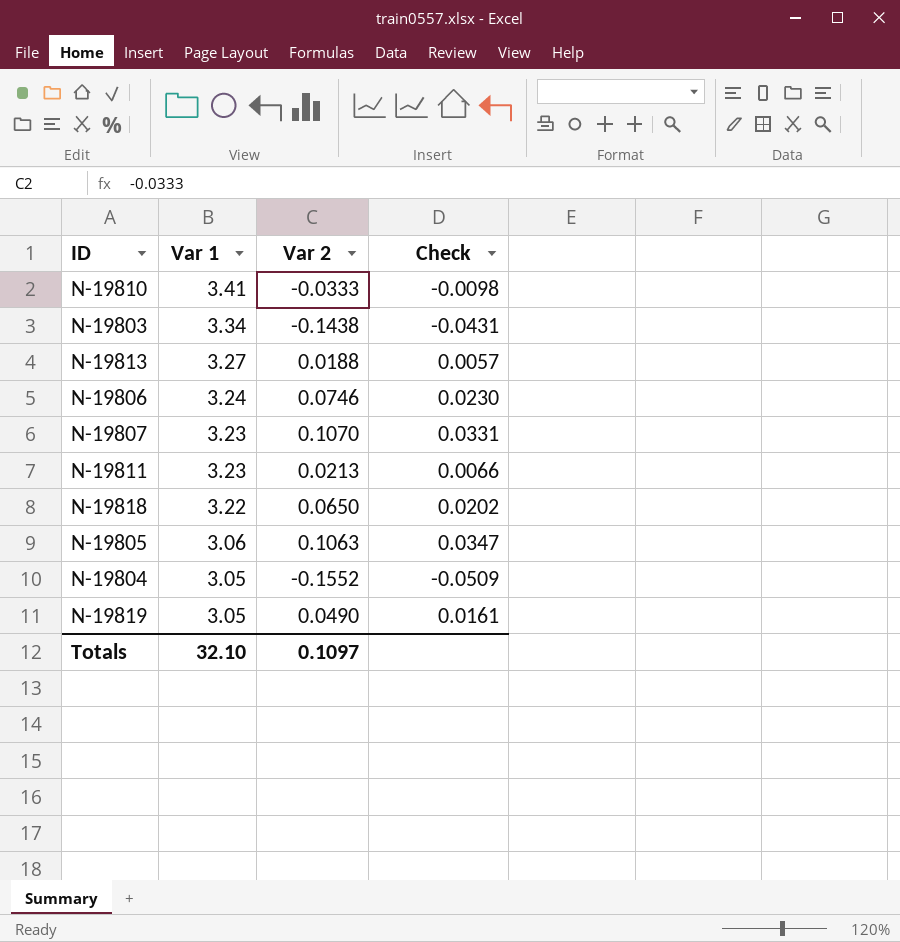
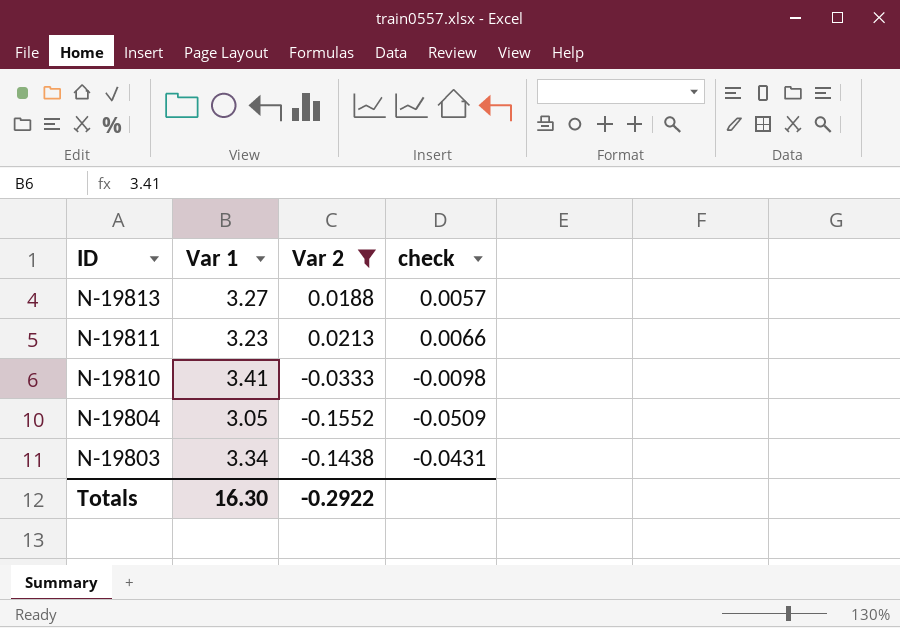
filter: none -> Var 2 <= 0.0213
row order: Var 1 descending -> ID descending
column name: Check -> check
Totals | Var 1: 32.10 -> 16.30
Totals | Var 2: 0.1097 -> -0.2922

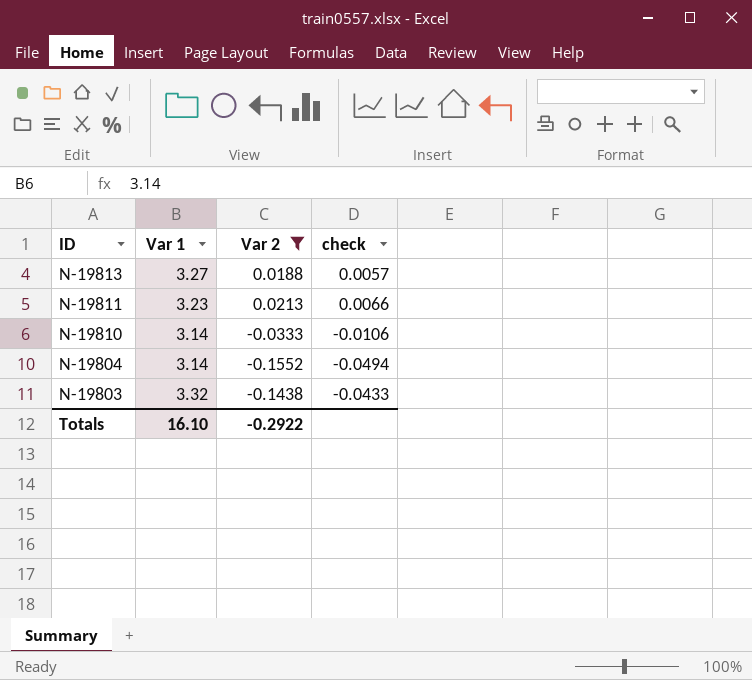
N-19810 | Var 1: 3.41 -> 3.14
N-19810 | check: -0.0098 -> -0.0106
N-19804 | Var 1: 3.05 -> 3.14
N-19804 | check: -0.0509 -> -0.0494
N-19803 | Var 1: 3.34 -> 3.32
N-19803 | check: -0.0431 -> -0.0433
Totals | Var 1: 16.30 -> 16.10

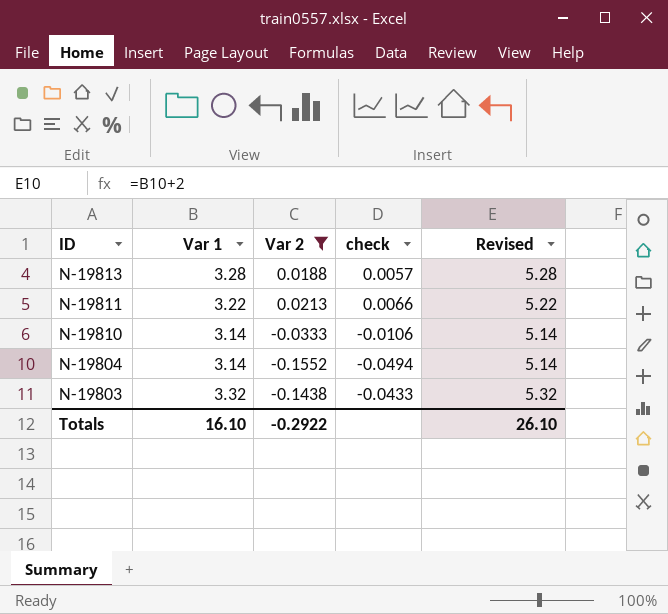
column Revised | formula: none -> [Var 1] + 2
N-19813 | Var 1: 3.27 -> 3.28
N-19811 | Var 1: 3.23 -> 3.22

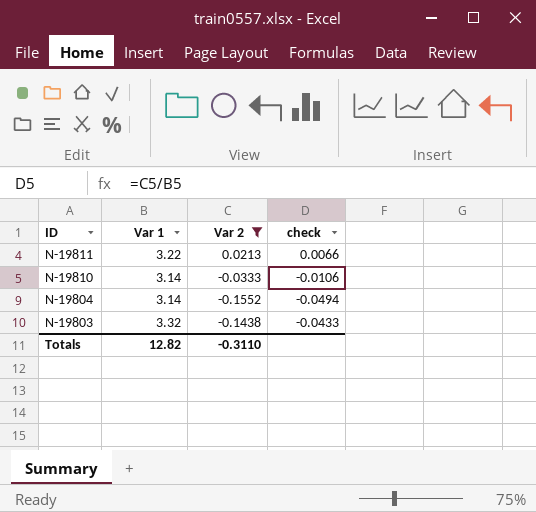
column Revised | formula: [Var 1] + 2 -> none
row N-19813: 3.28 | 0.0188 | 0.0057 | 5.28 -> none
Totals | Var 1: 16.10 -> 12.82
Totals | Var 2: -0.2922 -> -0.3110

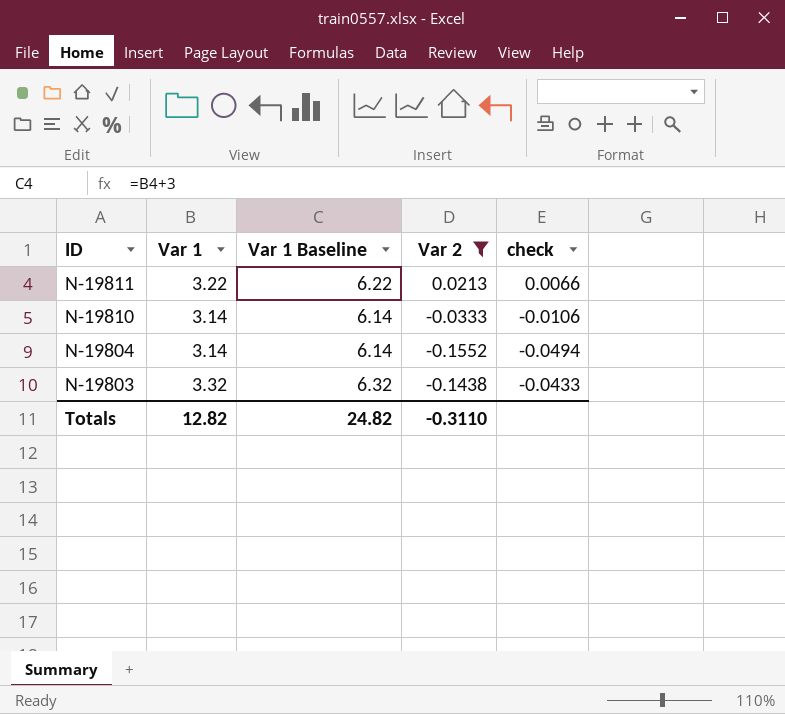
column Var 1 Baseline | formula: none -> [Var 1] + 3

